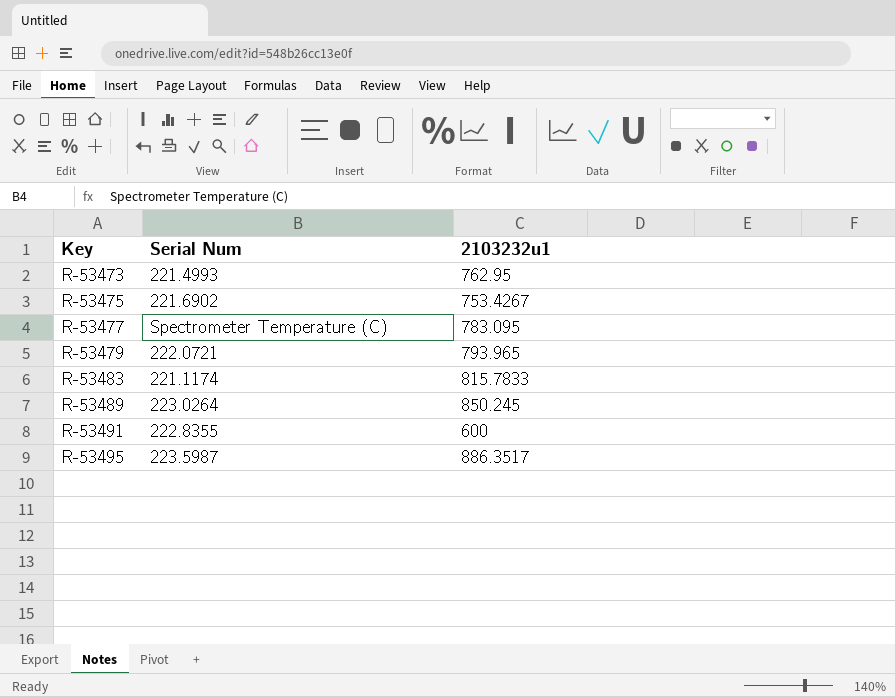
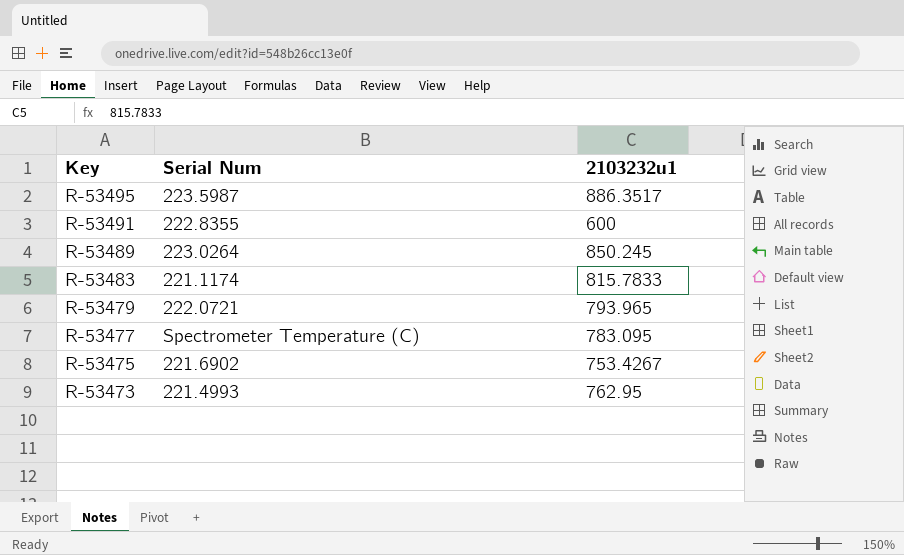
row order: Key ascending -> Key descending

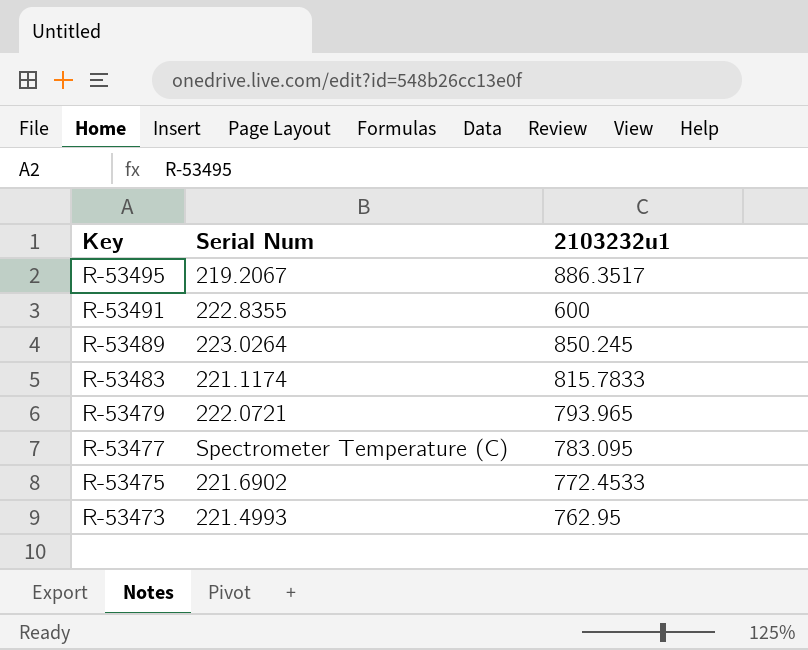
R-53495 | Serial Num: 223.5987 -> 219.2067
R-53475 | 2103232u1: 753.4267 -> 772.4533

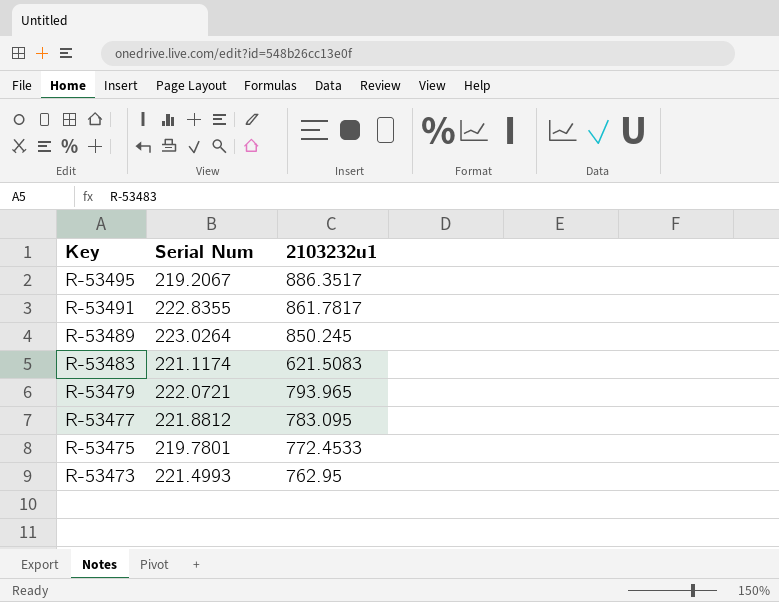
R-53491 | 2103232u1: 600 -> 861.7817
R-53483 | 2103232u1: 815.7833 -> 621.5083
R-53477 | Serial Num: Spectrometer Temperature (C) -> 221.8812
R-53475 | Serial Num: 221.6902 -> 219.7801

